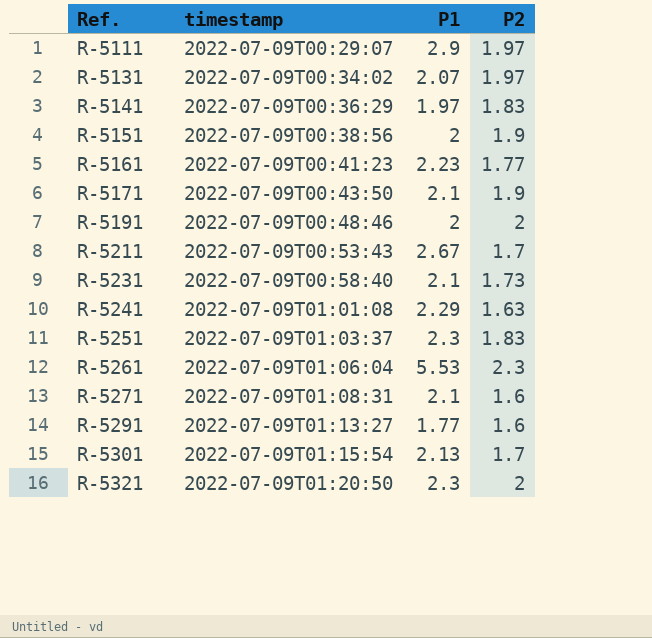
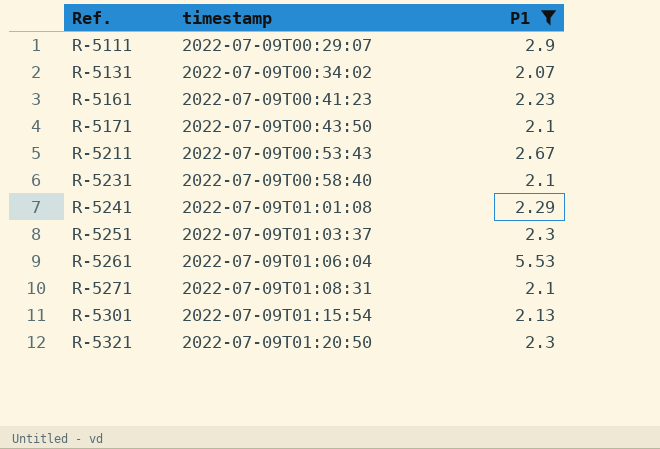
filter: none -> P1 >= 2.07
column P2 | position: 4 -> none

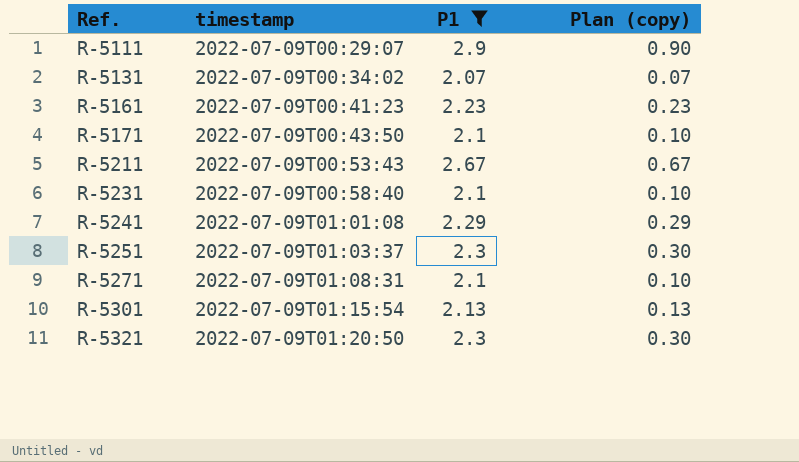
column Plan (copy) | formula: none -> [P1] - 2
row R-5261: 2022-07-09T01:06:04 | 5.53 -> none

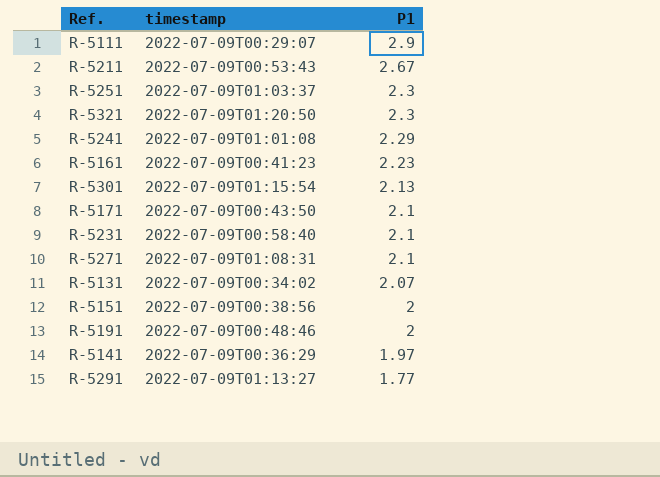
filter: P1 >= 2.07 -> none
row order: Ref. ascending -> P1 descending
column Plan (copy) | formula: [P1] - 2 -> none

